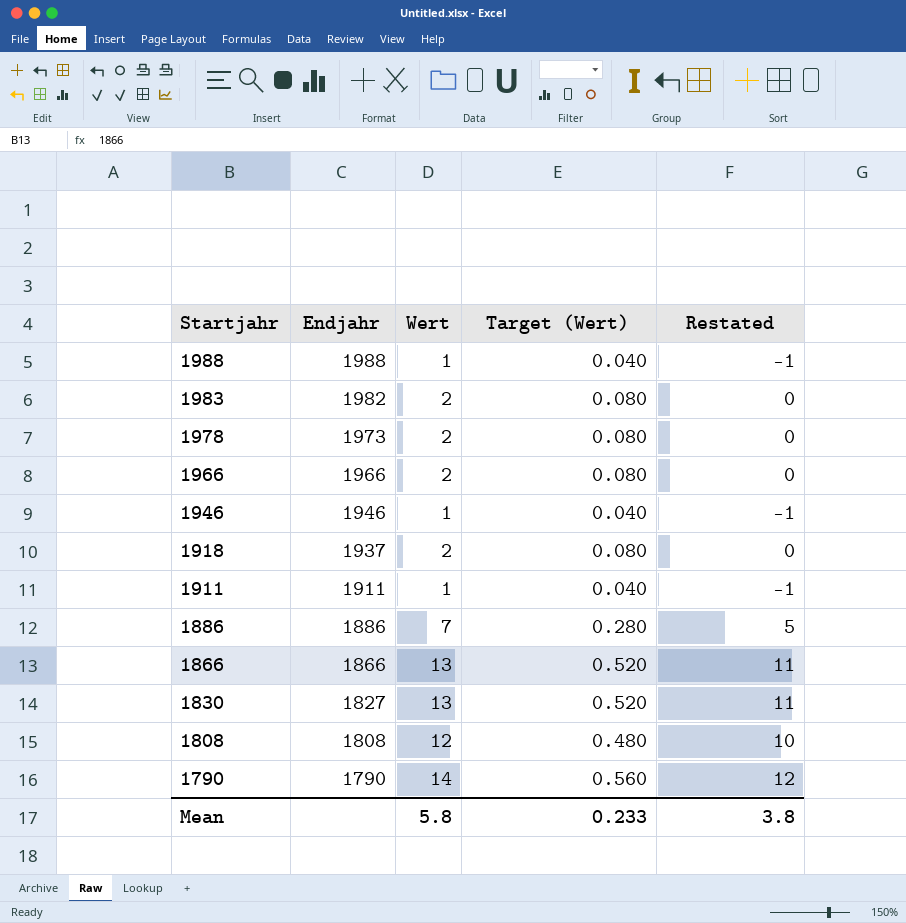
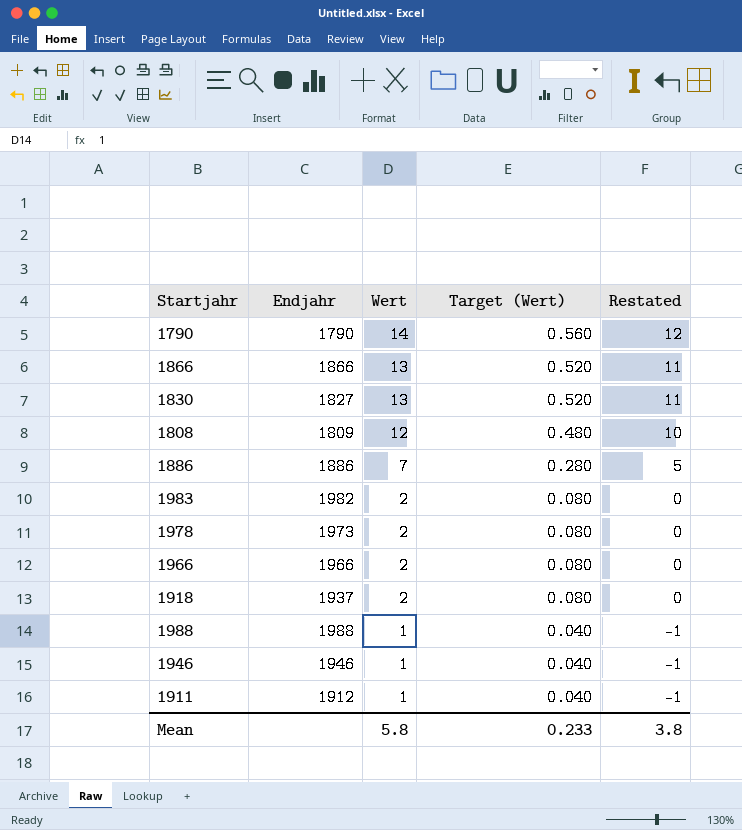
row order: Startjahr descending -> Wert descending
1808 | Endjahr: 1808 -> 1809
1911 | Endjahr: 1911 -> 1912

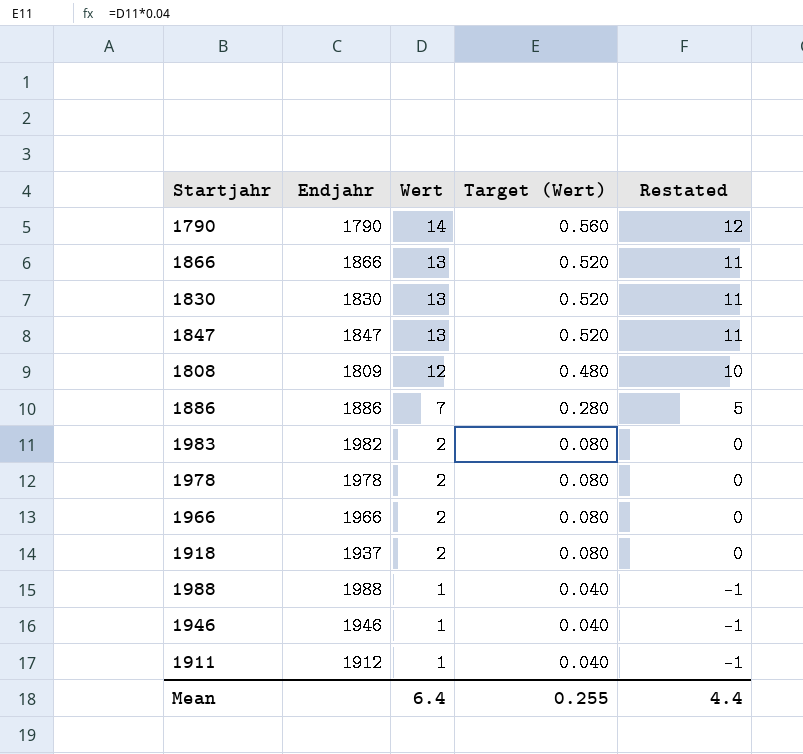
1830 | Endjahr: 1827 -> 1830
row 1847: none -> 1847 | 13 | 0.520 | 11
1978 | Endjahr: 1973 -> 1978
Mean | Wert: 5.8 -> 6.4
Mean | Target (Wert): 0.233 -> 0.255
Mean | Restated: 3.8 -> 4.4

